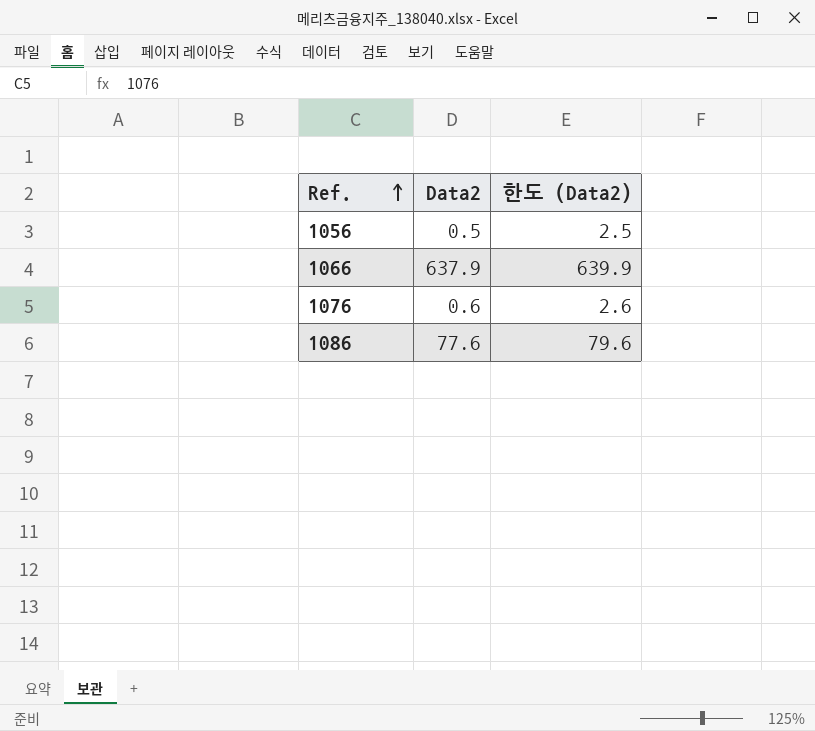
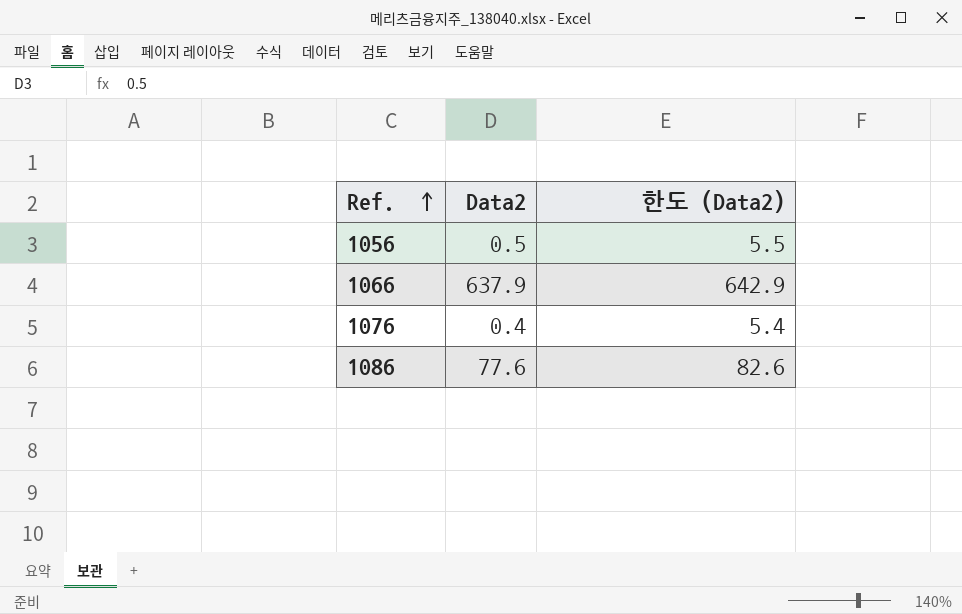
column 한도 (Data2) | formula: [Data2] + 2 -> [Data2] + 5
1076 | Data2: 0.6 -> 0.4

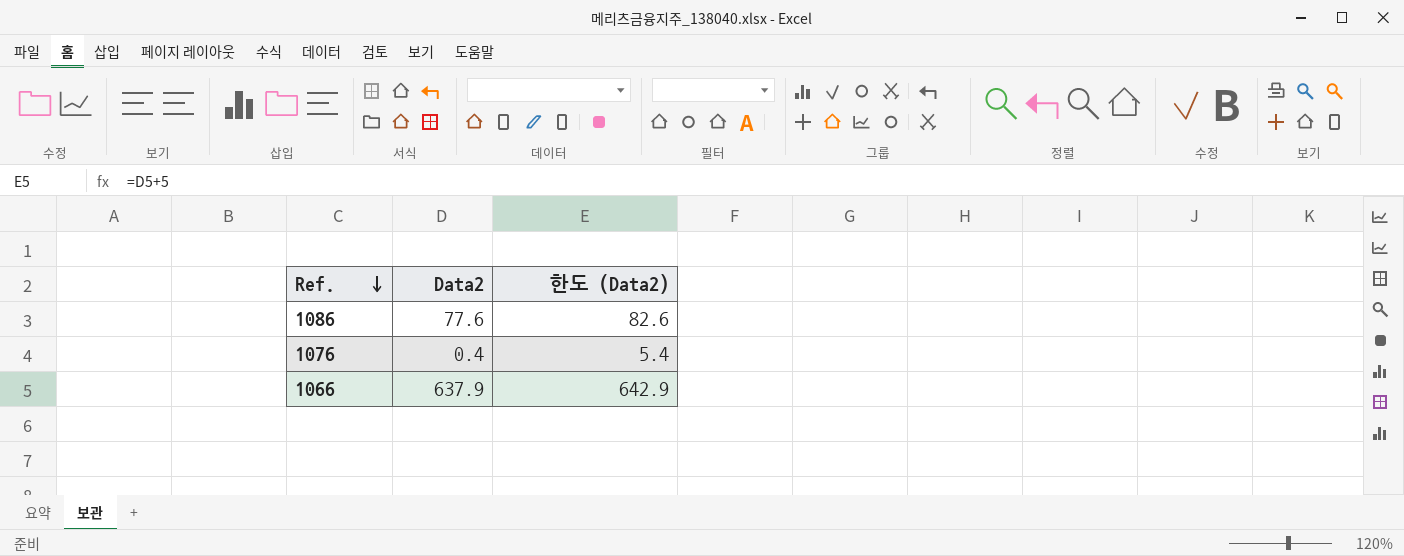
row order: Ref. ascending -> Ref. descending
row 1056: 0.5 | 5.5 -> none

